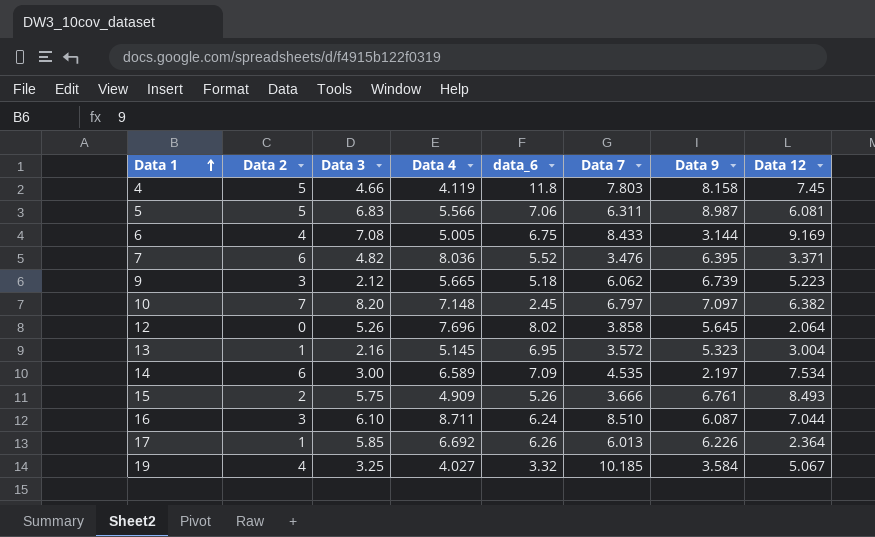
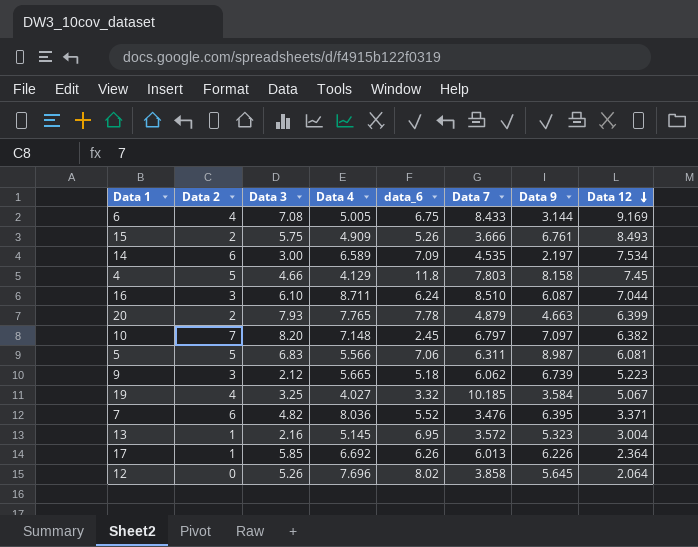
row order: Data 1 ascending -> Data 12 descending
4 | Data 4: 4.119 -> 4.129
row 20: none -> 2 | 7.93 | 7.765 | 7.78 | 4.879 | 4.663 | 6.399

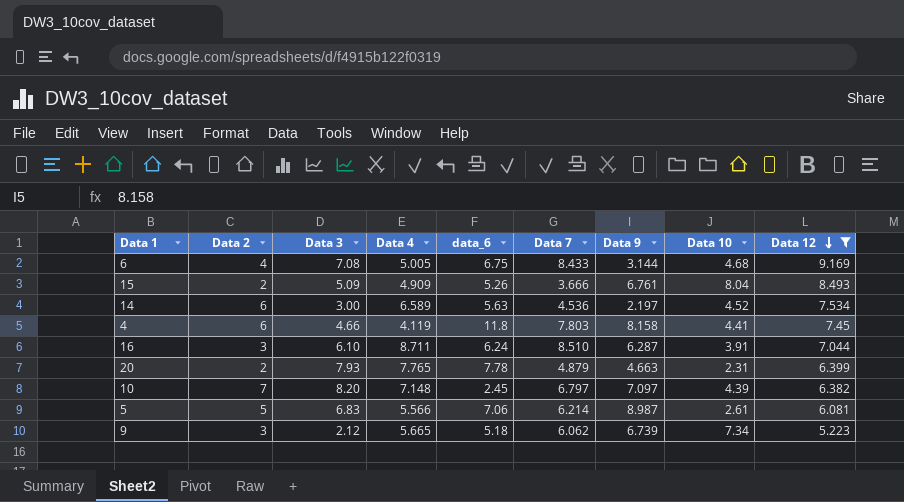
filter: none -> Data 12 >= 5.223
column Data 10 | position: none -> 8
15 | Data 3: 5.75 -> 5.09
14 | data_6: 7.09 -> 5.63
14 | Data 7: 4.535 -> 4.536
4 | Data 2: 5 -> 6
4 | Data 4: 4.129 -> 4.119
16 | Data 9: 6.087 -> 6.287
5 | Data 7: 6.311 -> 6.214

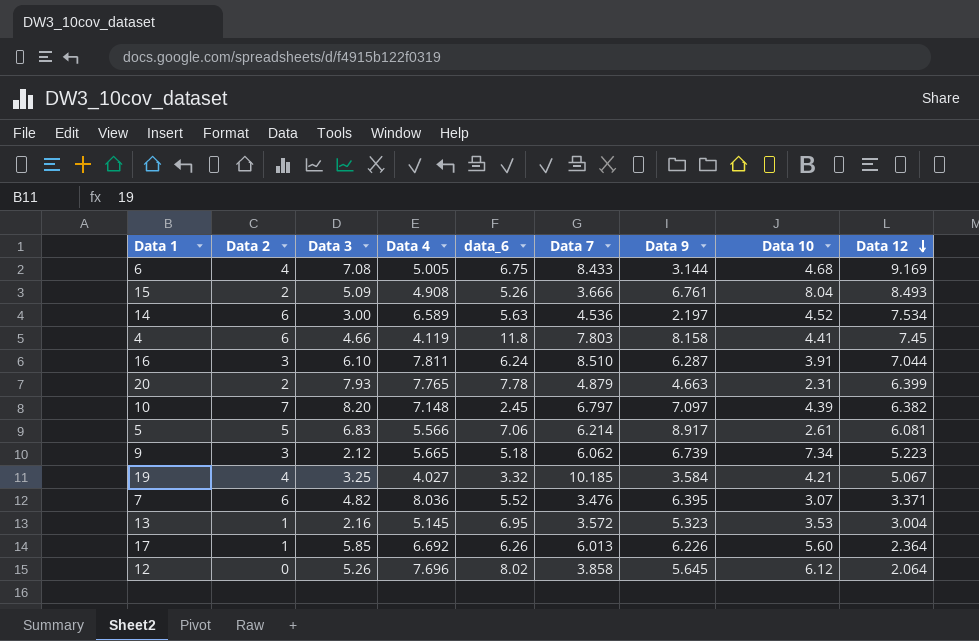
filter: Data 12 >= 5.223 -> none
15 | Data 4: 4.909 -> 4.908
16 | Data 4: 8.711 -> 7.811
5 | Data 9: 8.987 -> 8.917

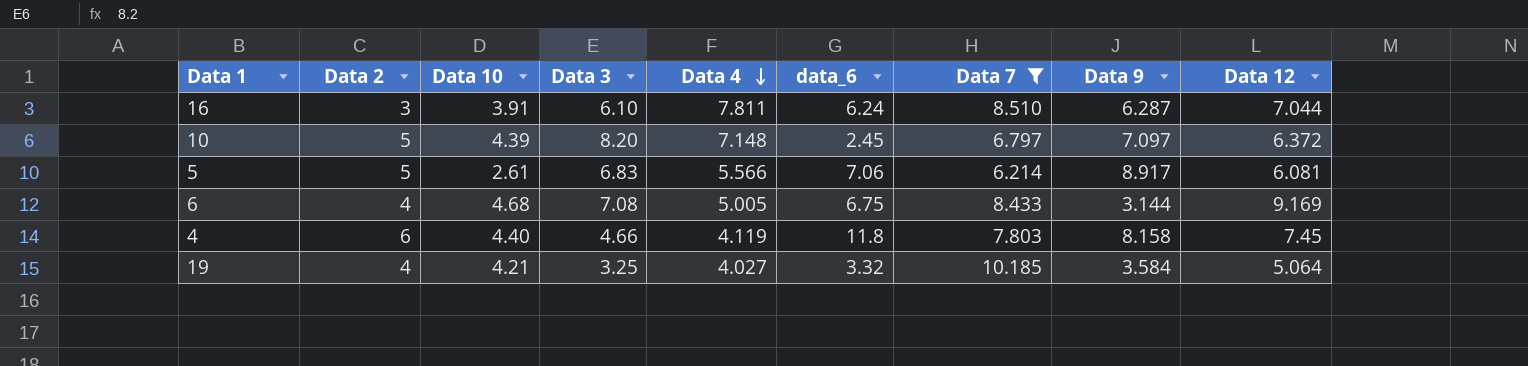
filter: none -> Data 7 >= 6.214
row order: Data 12 descending -> Data 4 descending
column Data 10 | position: 8 -> 3
10 | Data 2: 7 -> 5
10 | Data 12: 6.382 -> 6.372
4 | Data 10: 4.41 -> 4.40
19 | Data 12: 5.067 -> 5.064

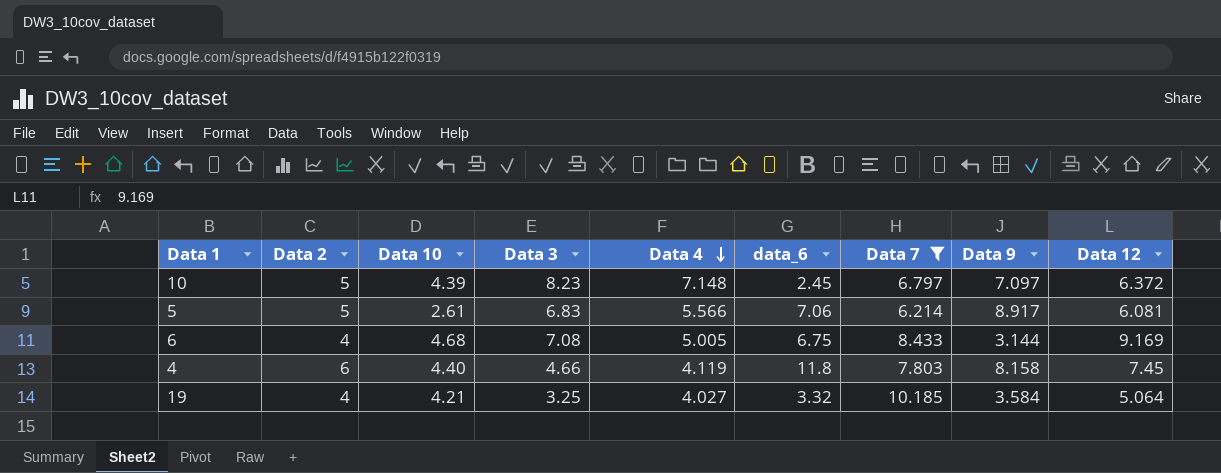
row 16: 3 | 3.91 | 6.10 | 7.811 | 6.24 | 8.510 | 6.287 | 7.044 -> none
10 | Data 3: 8.20 -> 8.23

